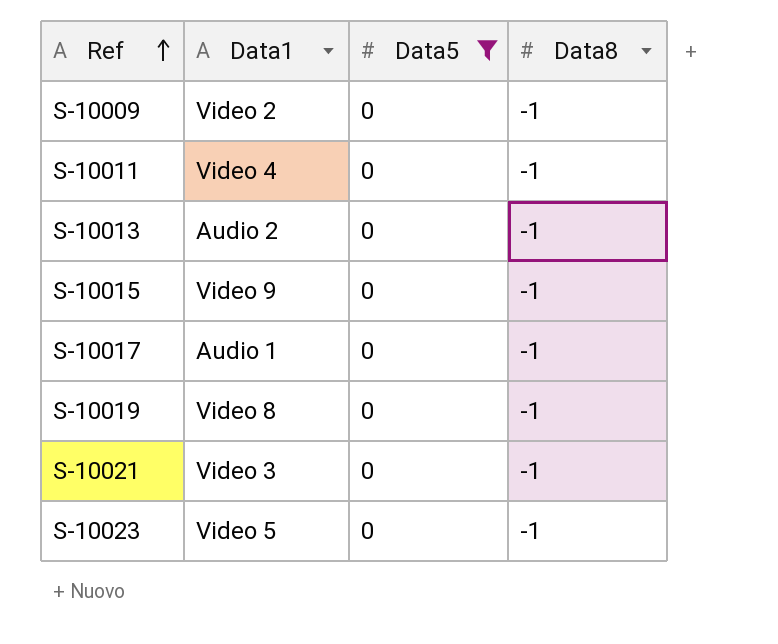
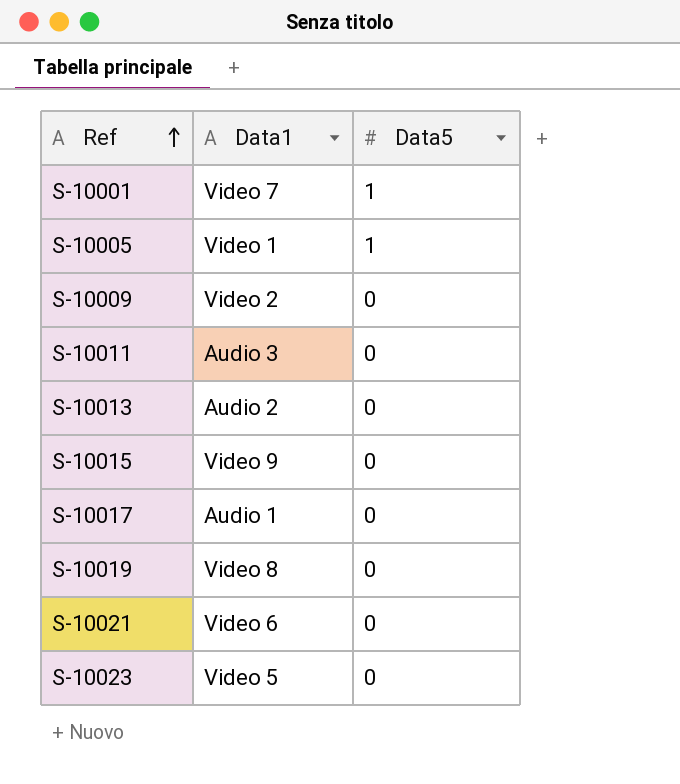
filter: Data5 = 0 -> none
column Data8 | position: 4 -> none
S-10011 | Data1: Video 4 -> Audio 3
S-10021 | Data1: Video 3 -> Video 6

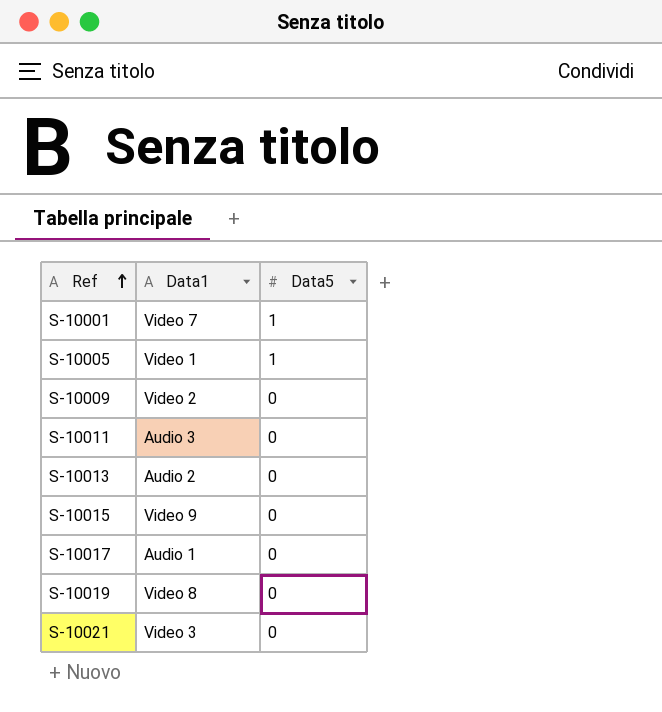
row S-10023: Video 5 | 0 -> none
S-10021 | Data1: Video 6 -> Video 3

